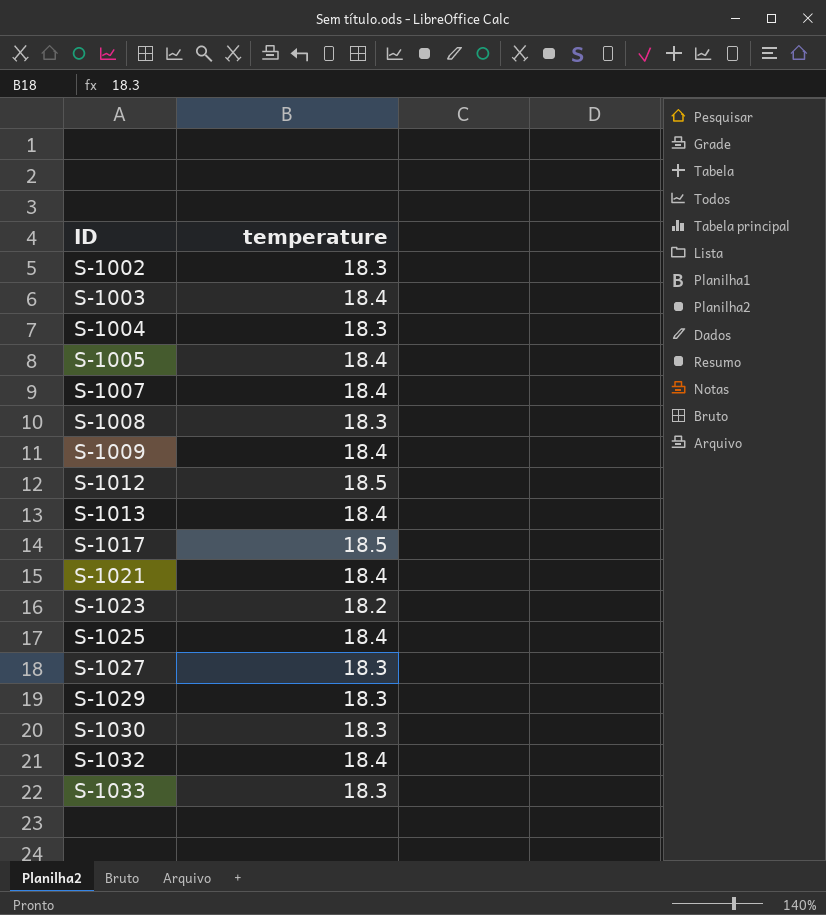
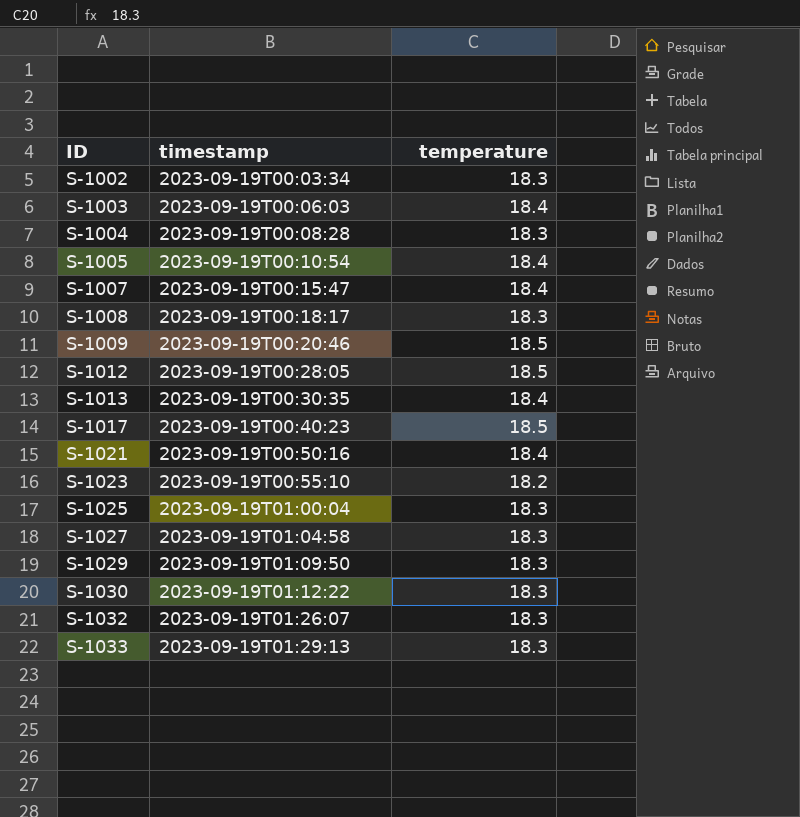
column timestamp | position: none -> 2
S-1009 | temperature: 18.4 -> 18.5
S-1025 | temperature: 18.4 -> 18.3
S-1032 | temperature: 18.4 -> 18.3

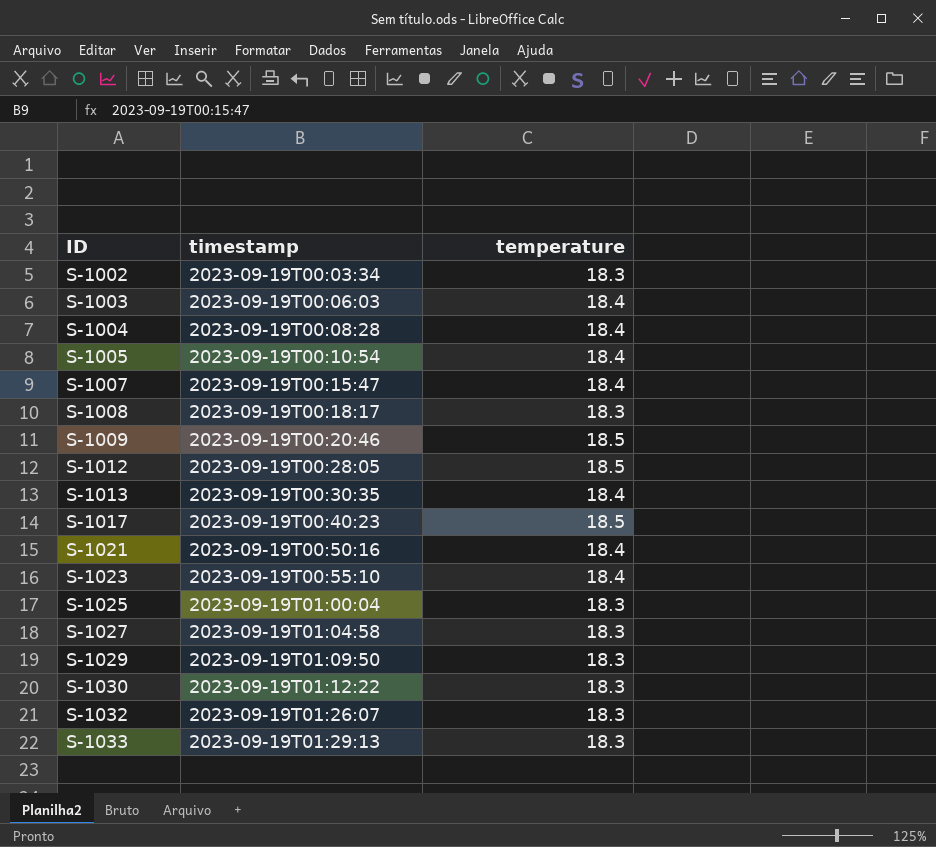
S-1004 | temperature: 18.3 -> 18.4
S-1023 | temperature: 18.2 -> 18.4

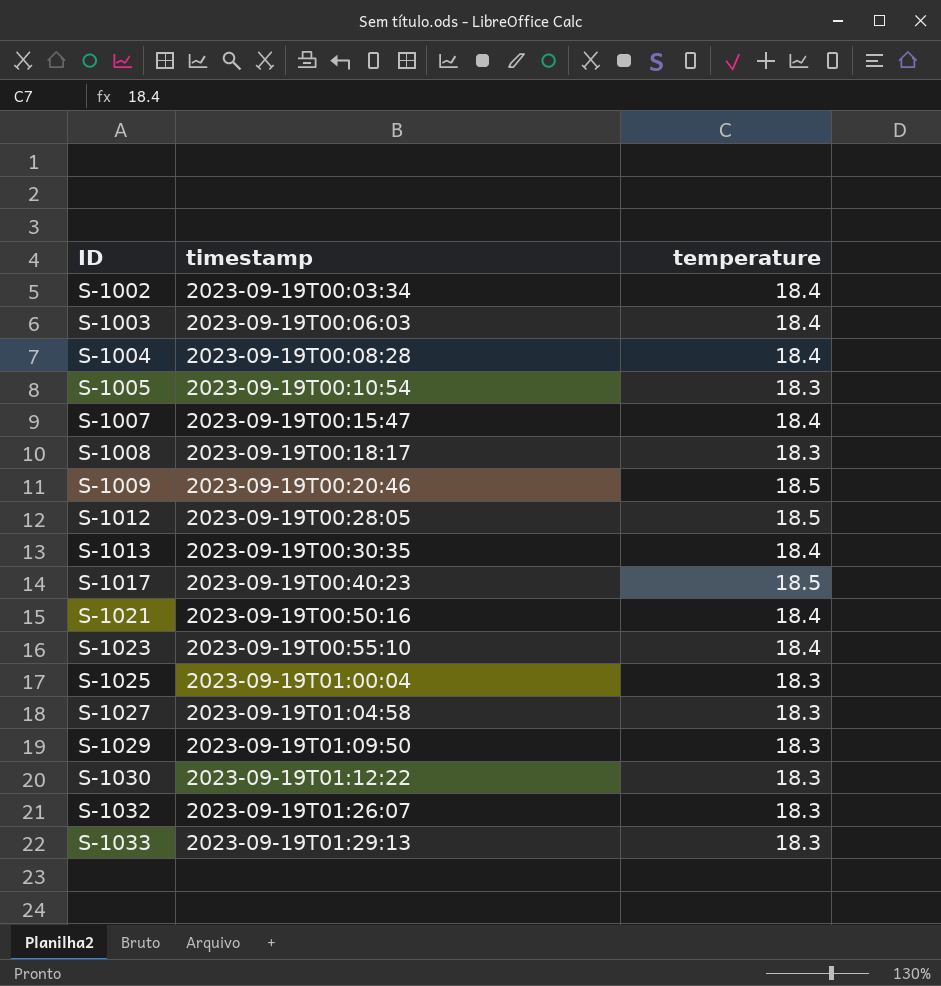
S-1002 | temperature: 18.3 -> 18.4
S-1005 | temperature: 18.4 -> 18.3

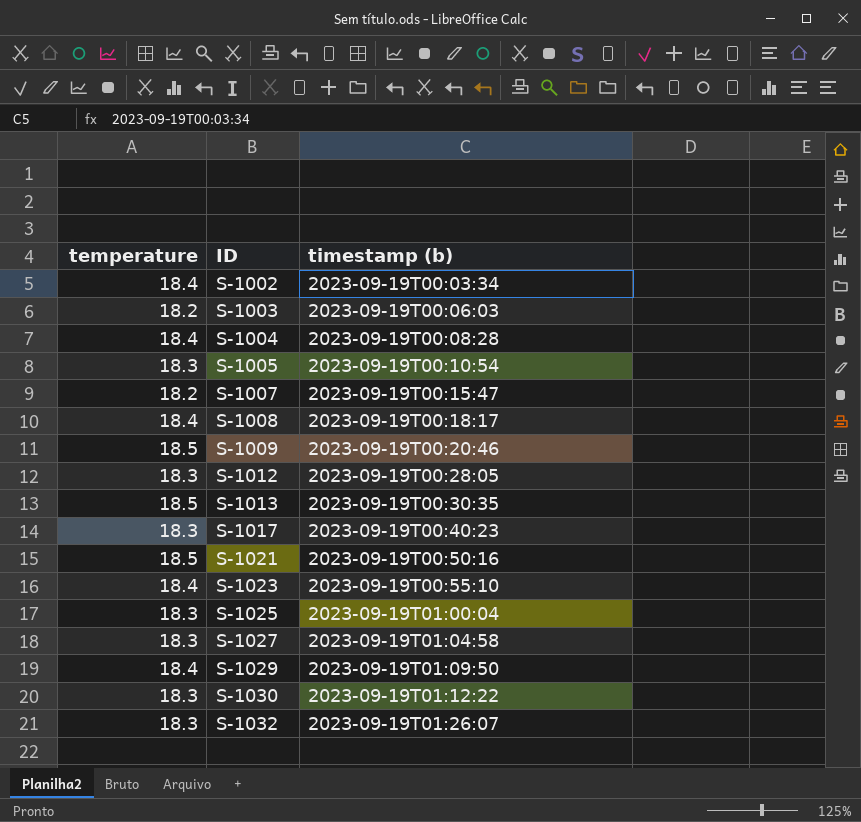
column temperature | position: 3 -> 1
column name: timestamp -> timestamp (b)
row S-1033: 2023-09-19T01:29:13 | 18.3 -> none
S-1003 | temperature: 18.4 -> 18.2
S-1007 | temperature: 18.4 -> 18.2
S-1008 | temperature: 18.3 -> 18.4
S-1012 | temperature: 18.5 -> 18.3
S-1013 | temperature: 18.4 -> 18.5
S-1017 | temperature: 18.5 -> 18.3
S-1021 | temperature: 18.4 -> 18.5
S-1029 | temperature: 18.3 -> 18.4

